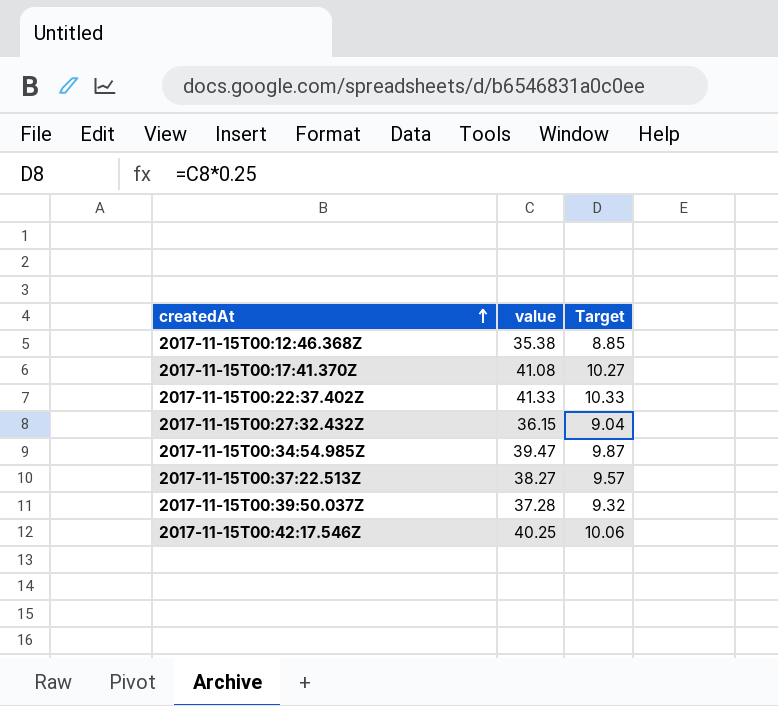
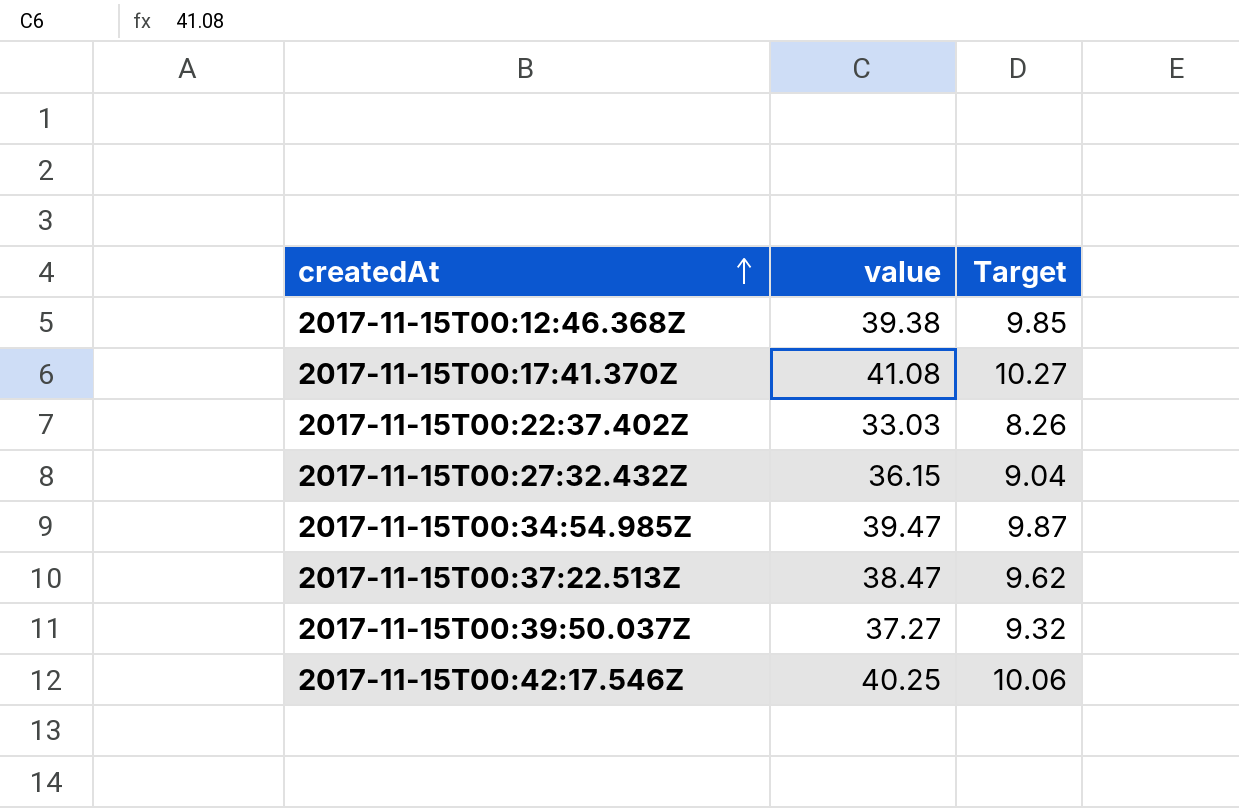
2017-11-15T00:12:46.368Z | value: 35.38 -> 39.38
2017-11-15T00:12:46.368Z | Target: 8.85 -> 9.85
2017-11-15T00:22:37.402Z | value: 41.33 -> 33.03
2017-11-15T00:22:37.402Z | Target: 10.33 -> 8.26
2017-11-15T00:37:22.513Z | value: 38.27 -> 38.47
2017-11-15T00:37:22.513Z | Target: 9.57 -> 9.62
2017-11-15T00:39:50.037Z | value: 37.28 -> 37.27

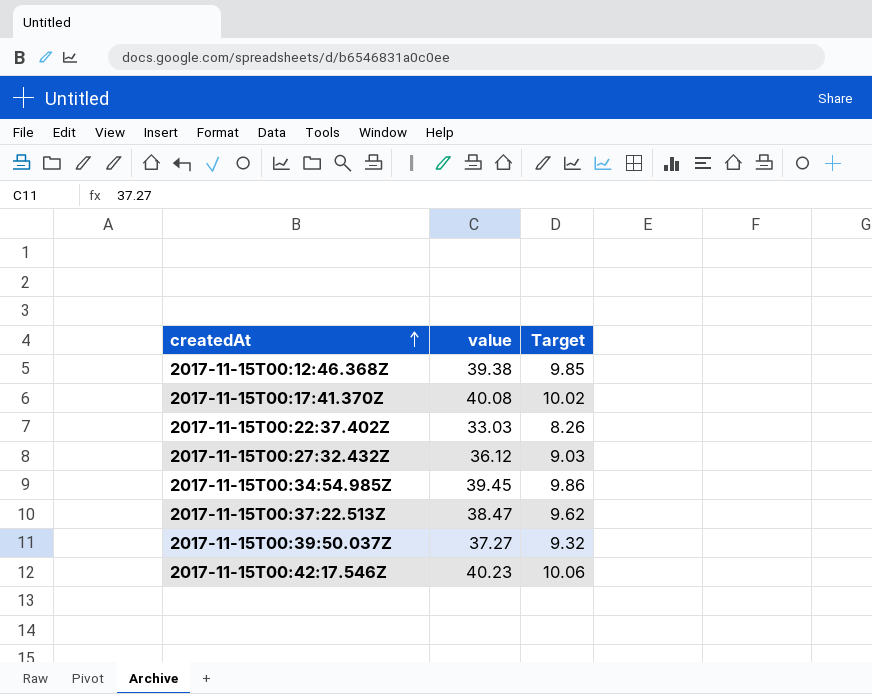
2017-11-15T00:17:41.370Z | value: 41.08 -> 40.08
2017-11-15T00:17:41.370Z | Target: 10.27 -> 10.02
2017-11-15T00:27:32.432Z | value: 36.15 -> 36.12
2017-11-15T00:27:32.432Z | Target: 9.04 -> 9.03
2017-11-15T00:34:54.985Z | value: 39.47 -> 39.45
2017-11-15T00:34:54.985Z | Target: 9.87 -> 9.86
2017-11-15T00:42:17.546Z | value: 40.25 -> 40.23

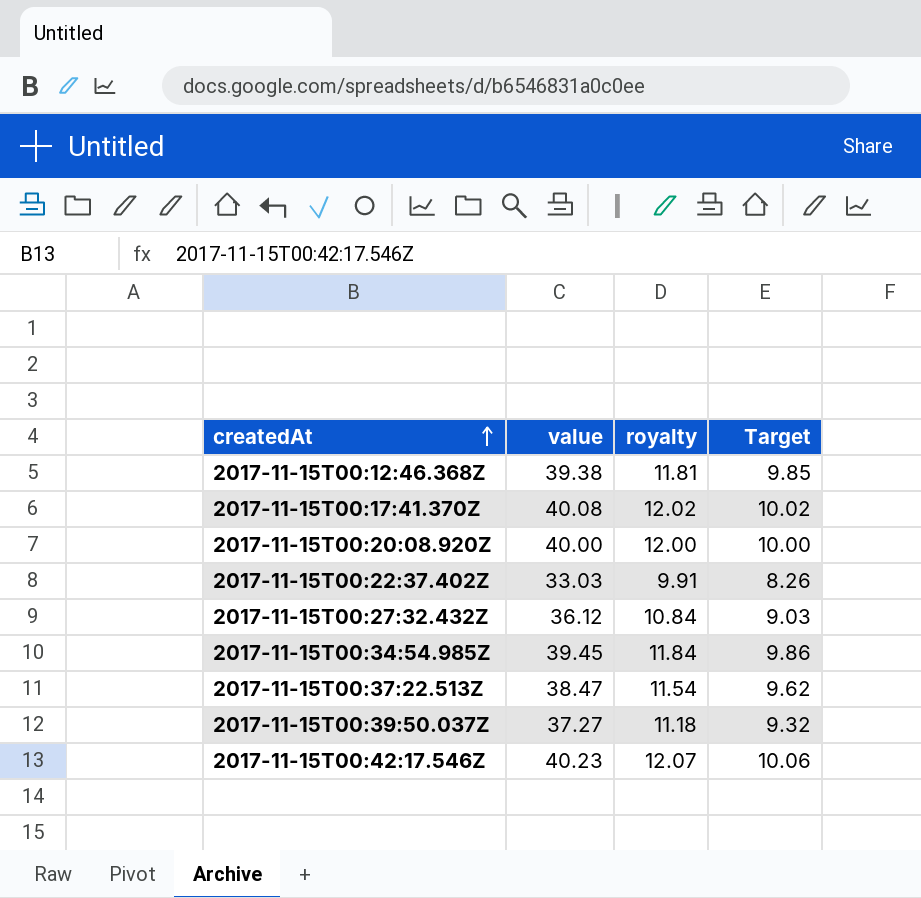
column royalty | formula: none -> [value] * 0.3
row 2017-11-15T00:20:08.920Z: none -> 40.00 | 12.00 | 10.00

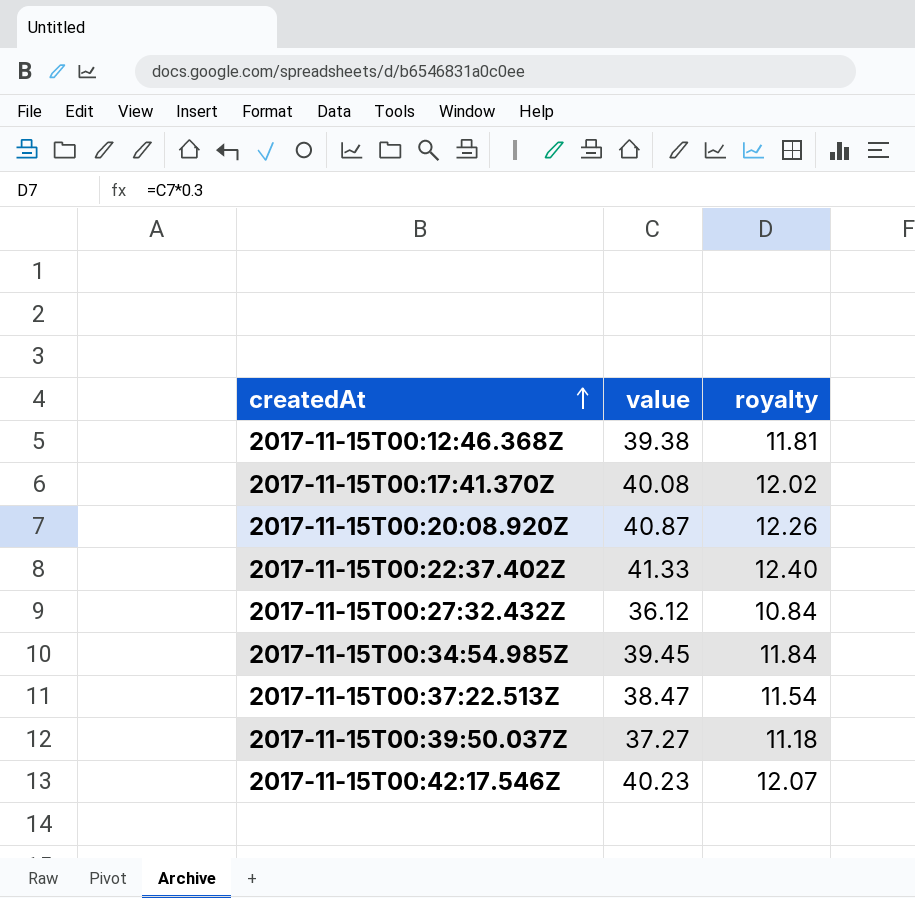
column Target | formula: [value] * 0.25 -> none
2017-11-15T00:20:08.920Z | value: 40.00 -> 40.87
2017-11-15T00:20:08.920Z | royalty: 12.00 -> 12.26
2017-11-15T00:22:37.402Z | value: 33.03 -> 41.33
2017-11-15T00:22:37.402Z | royalty: 9.91 -> 12.40

